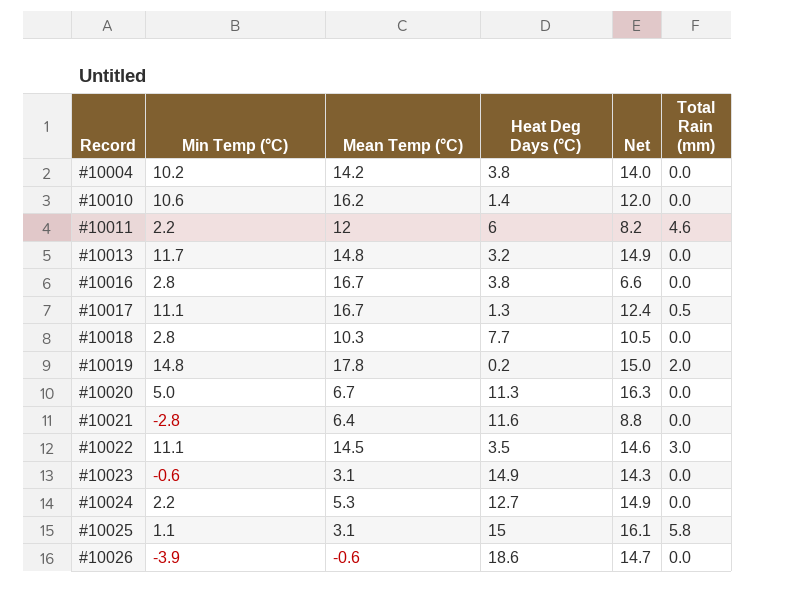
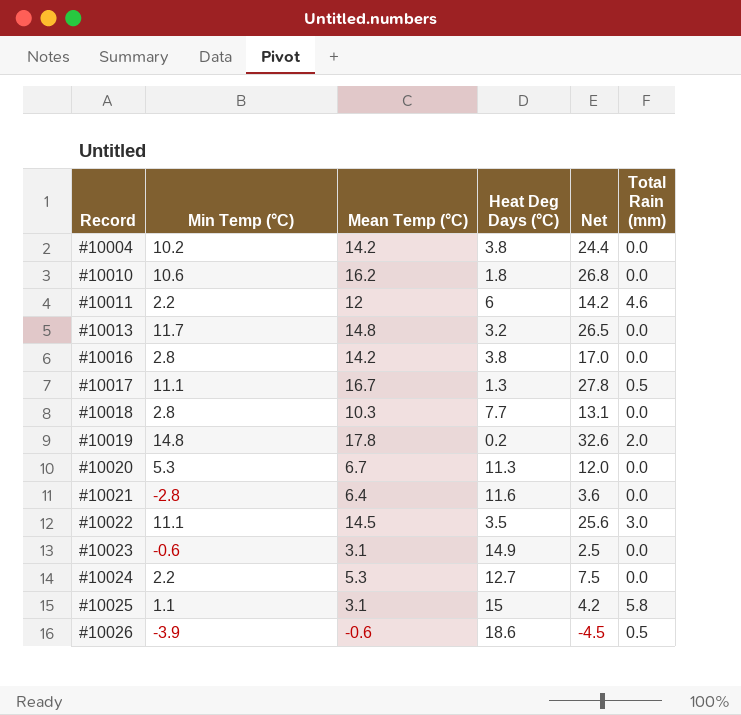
column Net | formula: [Min Temp (°C)] + [Heat Deg Days (°C)] -> [Min Temp (°C)] + [Mean Temp (°C)]
#10010 | Heat Deg Days (°C): 1.4 -> 1.8
#10016 | Mean Temp (°C): 16.7 -> 14.2
#10020 | Min Temp (°C): 5.0 -> 5.3
#10026 | Total Rain (mm): 0.0 -> 0.5

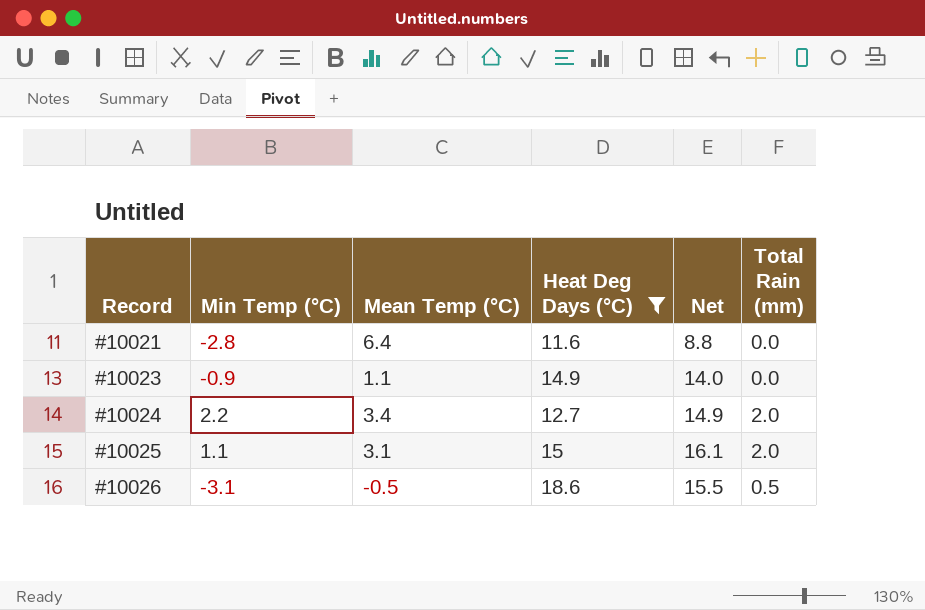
filter: none -> Heat Deg Days (°C) >= 11.6
column Net | formula: [Min Temp (°C)] + [Mean Temp (°C)] -> [Min Temp (°C)] + [Heat Deg Days (°C)]
#10023 | Min Temp (°C): -0.6 -> -0.9
#10023 | Mean Temp (°C): 3.1 -> 1.1
#10024 | Mean Temp (°C): 5.3 -> 3.4
#10024 | Total Rain (mm): 0.0 -> 2.0
#10025 | Total Rain (mm): 5.8 -> 2.0
#10026 | Min Temp (°C): -3.9 -> -3.1
#10026 | Mean Temp (°C): -0.6 -> -0.5

